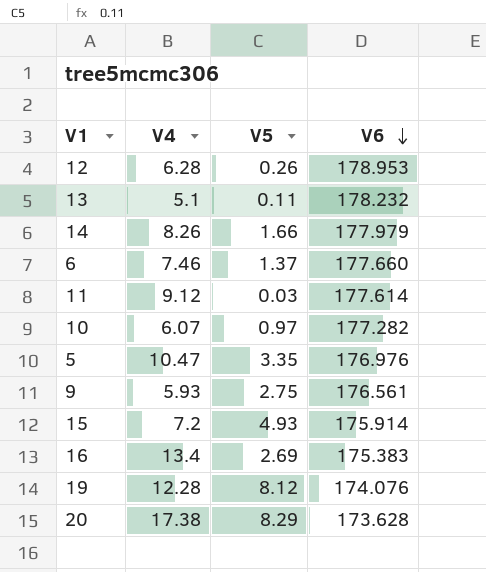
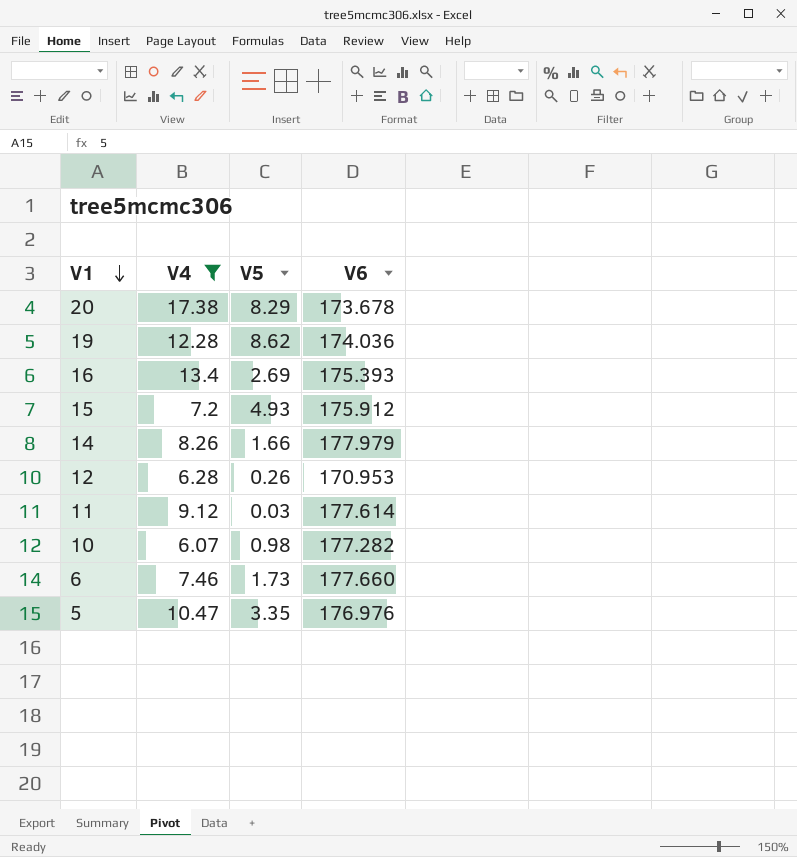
filter: none -> V4 >= 6.07
row order: V6 descending -> V1 descending
20 | V6: 173.628 -> 173.678
19 | V5: 8.12 -> 8.62
19 | V6: 174.076 -> 174.036
16 | V6: 175.383 -> 175.393
15 | V6: 175.914 -> 175.912
12 | V6: 178.953 -> 170.953
10 | V5: 0.97 -> 0.98
6 | V5: 1.37 -> 1.73

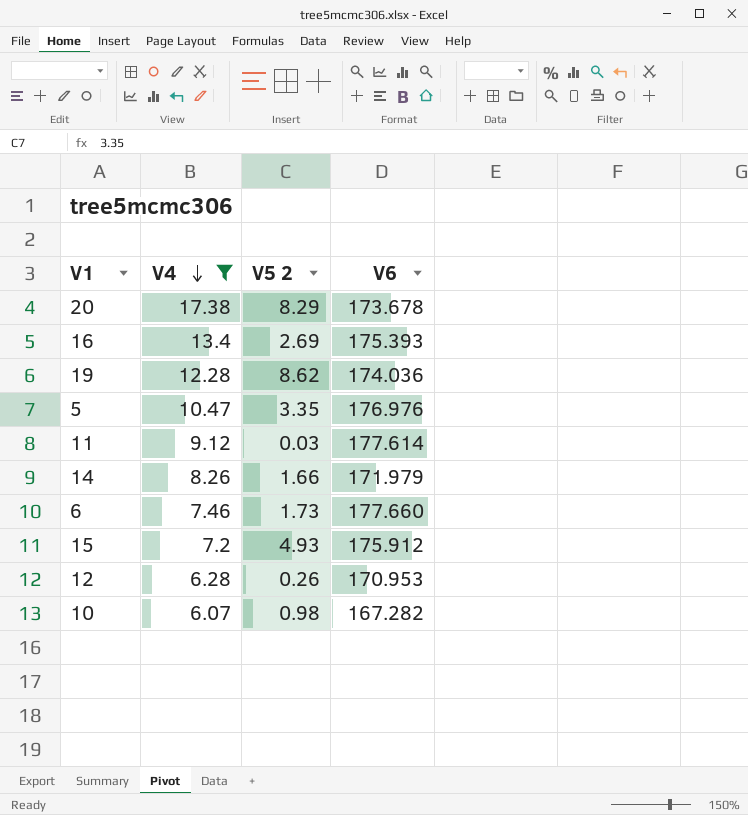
row order: V1 descending -> V4 descending
column name: V5 -> V5 2
14 | V6: 177.979 -> 171.979
10 | V6: 177.282 -> 167.282

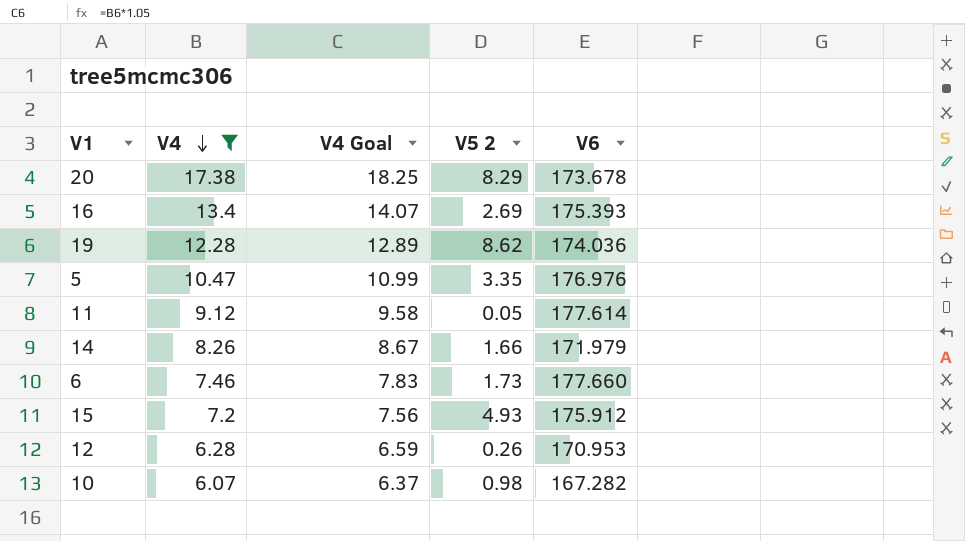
column V4 Goal | formula: none -> [V4] * 1.05
11 | V5 2: 0.03 -> 0.05

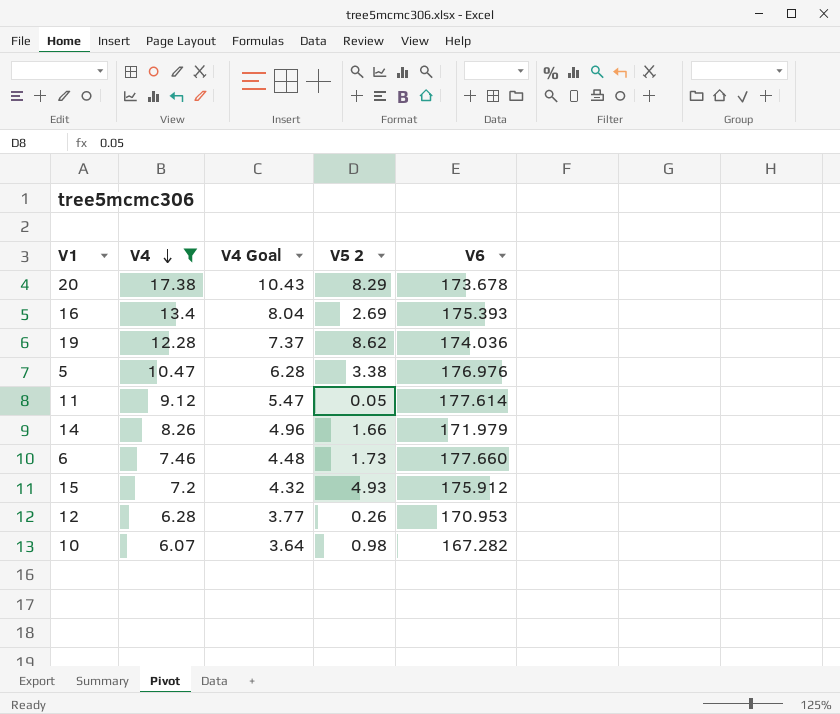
column V4 Goal | formula: [V4] * 1.05 -> [V4] * 0.6
5 | V5 2: 3.35 -> 3.38

